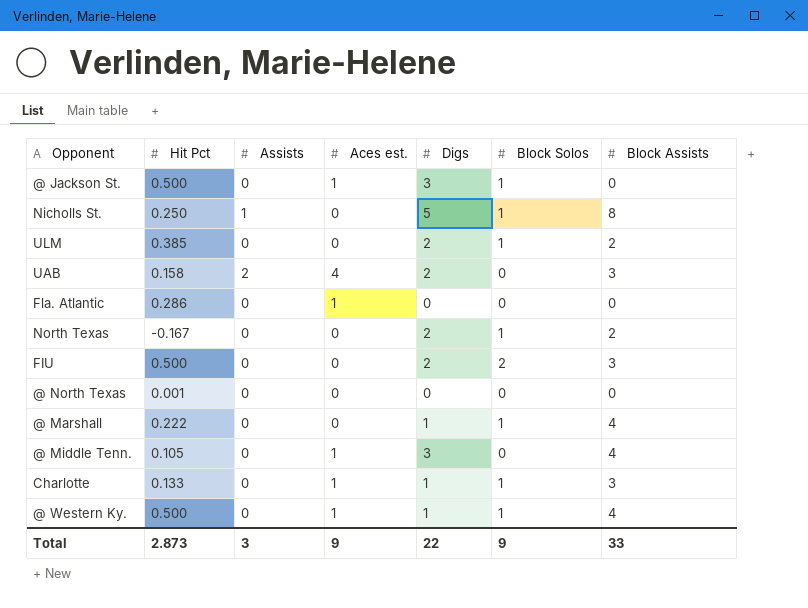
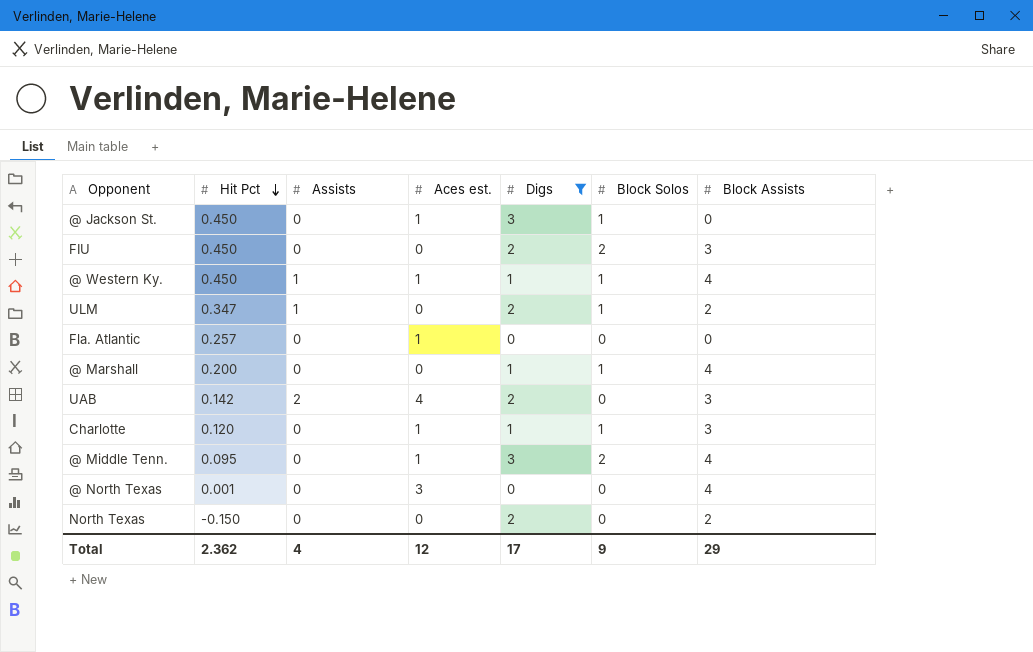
filter: none -> Digs != 5
row order: none -> Hit Pct descending
@ Jackson St. | Hit Pct: 0.500 -> 0.450
FIU | Hit Pct: 0.500 -> 0.450
@ Western Ky. | Hit Pct: 0.500 -> 0.450
@ Western Ky. | Assists: 0 -> 1
ULM | Hit Pct: 0.385 -> 0.347
ULM | Assists: 0 -> 1
Fla. Atlantic | Hit Pct: 0.286 -> 0.257
@ Marshall | Hit Pct: 0.222 -> 0.200
UAB | Hit Pct: 0.158 -> 0.142
Charlotte | Hit Pct: 0.133 -> 0.120
@ Middle Tenn. | Hit Pct: 0.105 -> 0.095
@ Middle Tenn. | Block Solos: 0 -> 2
@ North Texas | Aces est.: 0 -> 3
@ North Texas | Block Assists: 0 -> 4
North Texas | Hit Pct: -0.167 -> -0.150
North Texas | Block Solos: 1 -> 0
Total | Hit Pct: 2.873 -> 2.362
Total | Assists: 3 -> 4
Total | Aces est.: 9 -> 12
Total | Digs: 22 -> 17
Total | Block Assists: 33 -> 29

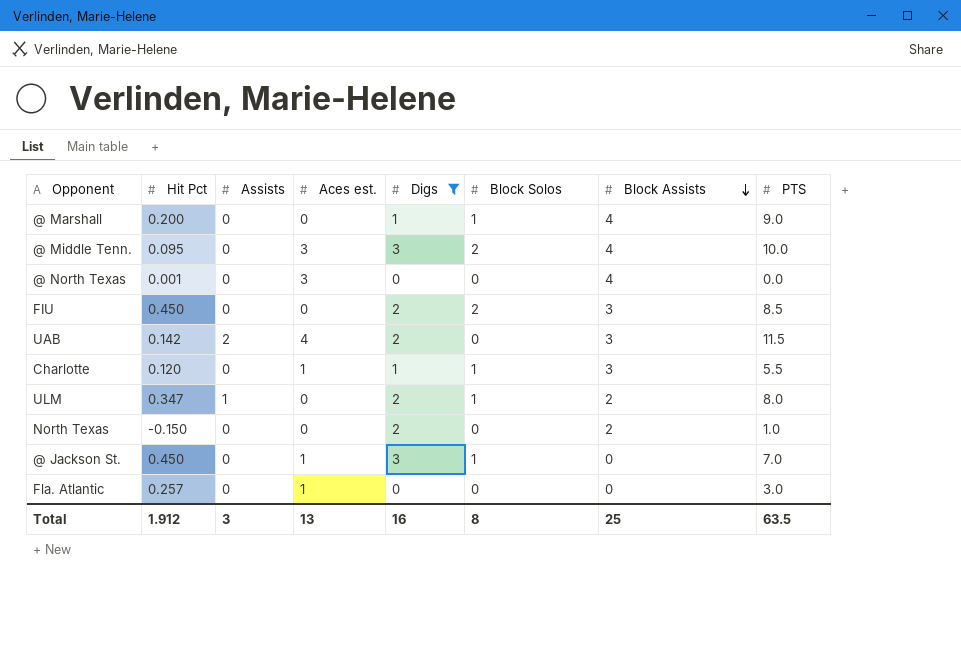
row order: Hit Pct descending -> Block Assists descending
column PTS | position: none -> 8
row @ Western Ky.: 0.450 | 1 | 1 | 1 | 1 | 4 -> none
@ Middle Tenn. | Aces est.: 1 -> 3
Total | Hit Pct: 2.362 -> 1.912
Total | Assists: 4 -> 3
Total | Aces est.: 12 -> 13
Total | Digs: 17 -> 16
Total | Block Solos: 9 -> 8
Total | Block Assists: 29 -> 25

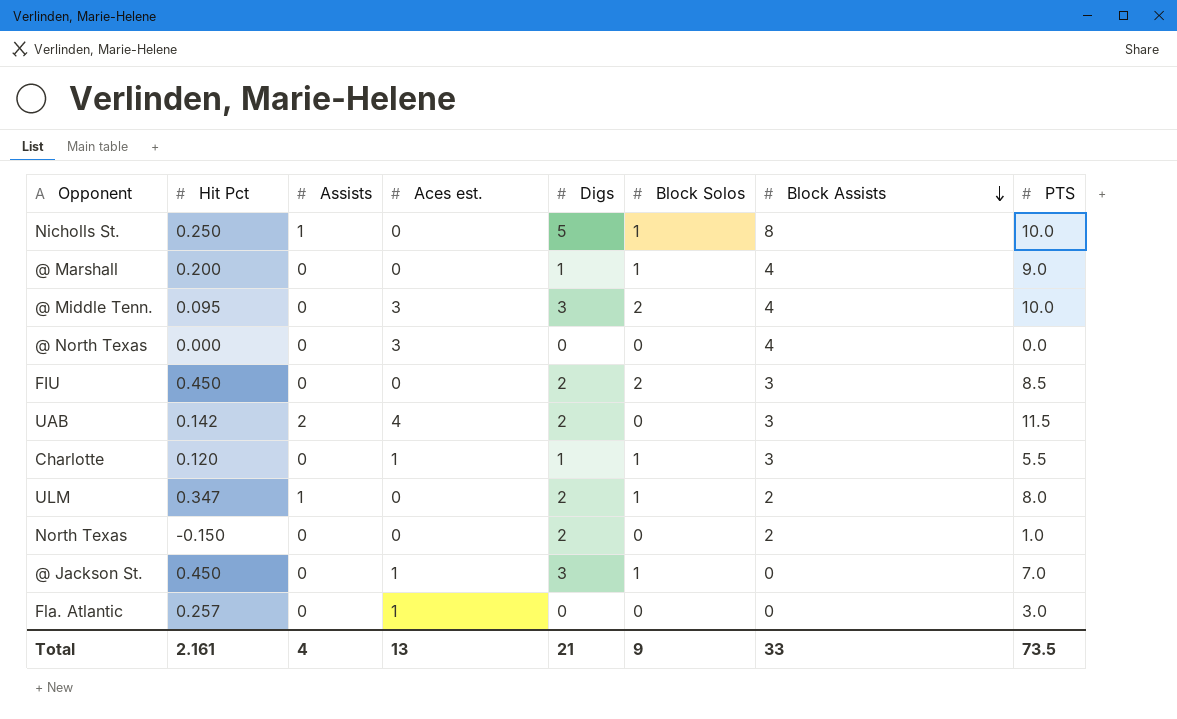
filter: Digs != 5 -> none
@ North Texas | Hit Pct: 0.001 -> 0.000
Total | Hit Pct: 1.912 -> 2.161
Total | Assists: 3 -> 4
Total | Digs: 16 -> 21
Total | Block Solos: 8 -> 9
Total | Block Assists: 25 -> 33
Total | PTS: 63.5 -> 73.5

